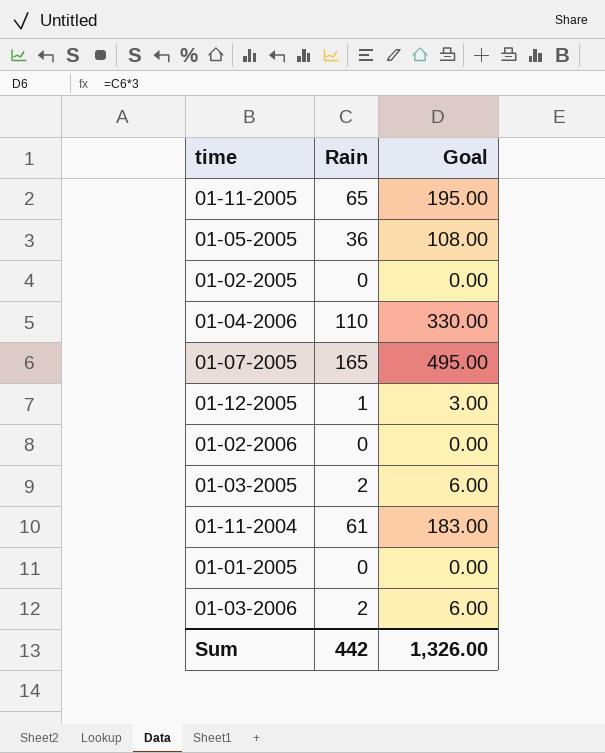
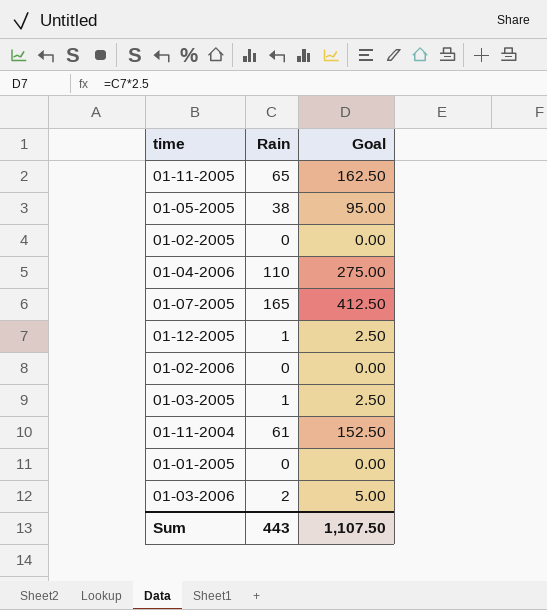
column Goal | formula: [Rain] * 3 -> [Rain] * 2.5
01-05-2005 | Rain: 36 -> 38
01-03-2005 | Rain: 2 -> 1
Sum | Rain: 442 -> 443
Sum | Goal: 1,326.00 -> 1,107.50

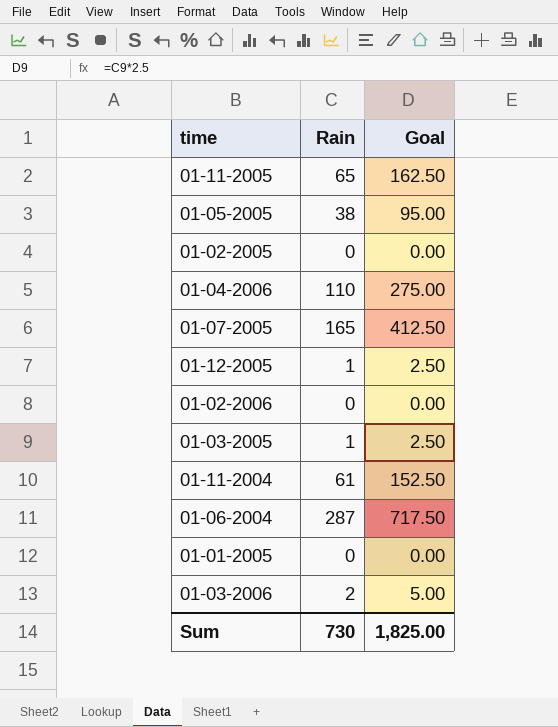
row 01-06-2004: none -> 287 | 717.50
Sum | Rain: 443 -> 730
Sum | Goal: 1,107.50 -> 1,825.00

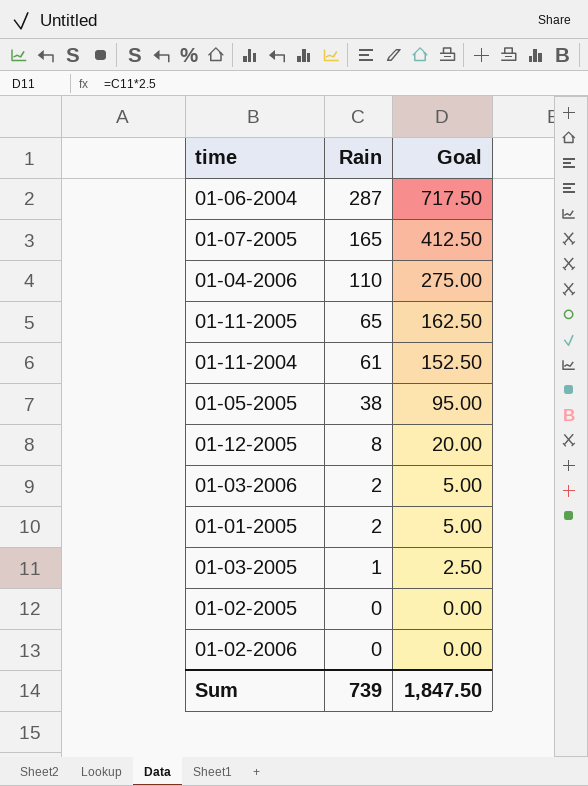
row order: none -> Rain descending
01-12-2005 | Rain: 1 -> 8
01-12-2005 | Goal: 2.50 -> 20.00
01-01-2005 | Rain: 0 -> 2
01-01-2005 | Goal: 0.00 -> 5.00
Sum | Rain: 730 -> 739
Sum | Goal: 1,825.00 -> 1,847.50

